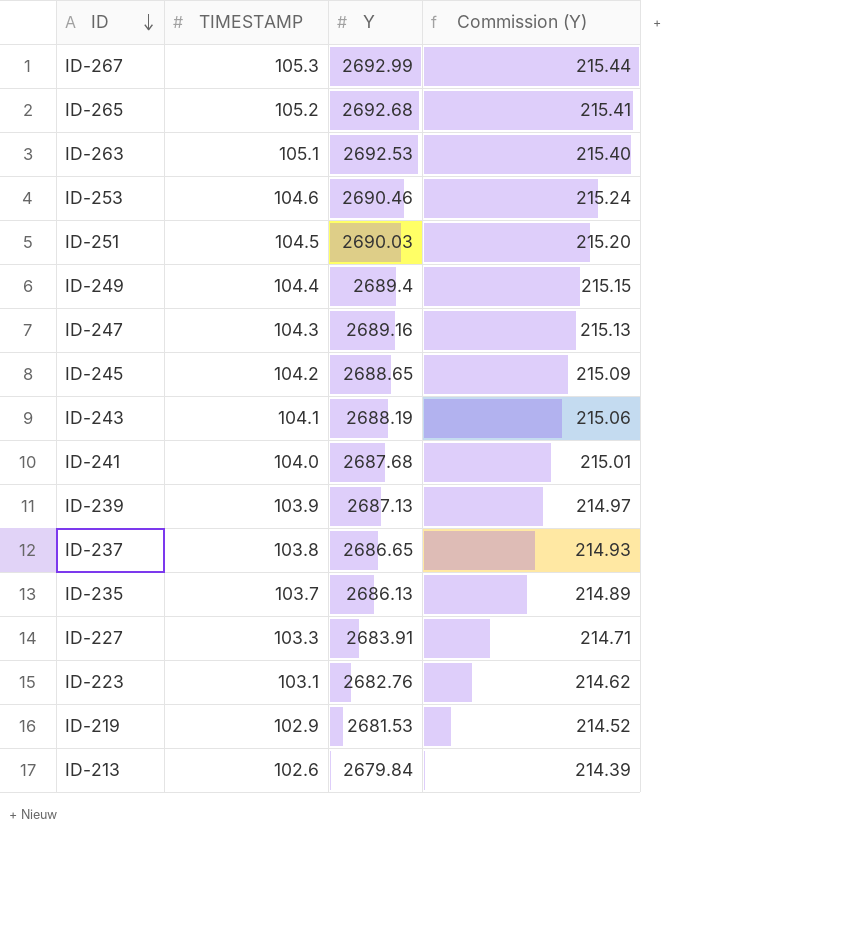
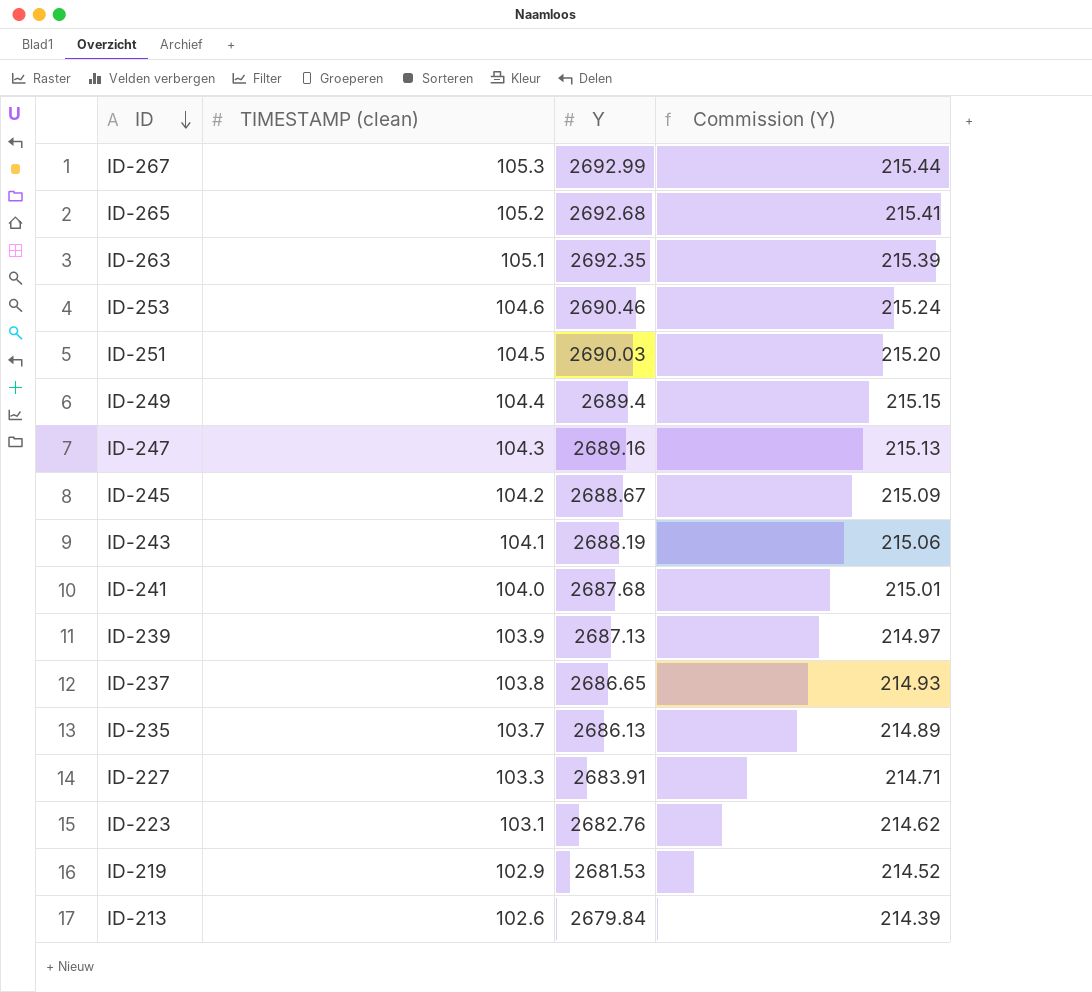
column name: TIMESTAMP -> TIMESTAMP (clean)
ID-263 | Y: 2692.53 -> 2692.35
ID-263 | Commission (Y): 215.40 -> 215.39
ID-245 | Y: 2688.65 -> 2688.67

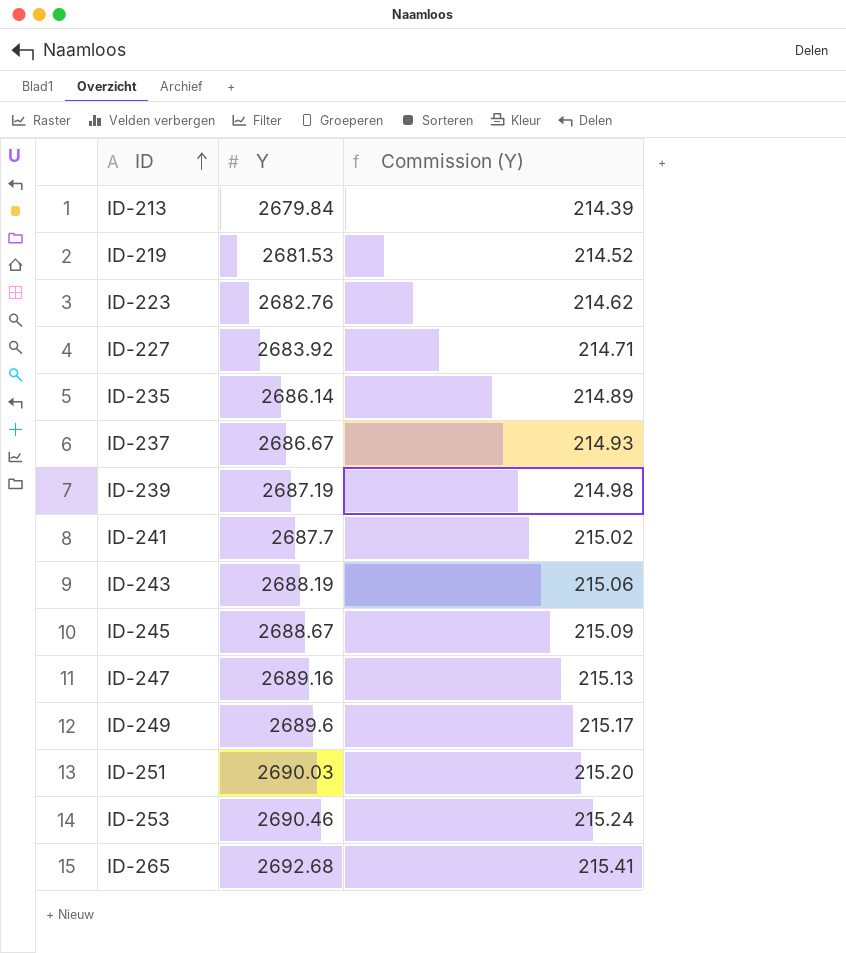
row order: ID descending -> ID ascending
column TIMESTAMP (clean) | position: 2 -> none
row ID-267: 105.3 | 2692.99 | 215.44 -> none
row ID-263: 105.1 | 2692.35 | 215.39 -> none
ID-227 | Y: 2683.91 -> 2683.92
ID-235 | Y: 2686.13 -> 2686.14
ID-237 | Y: 2686.65 -> 2686.67
ID-239 | Y: 2687.13 -> 2687.19
ID-239 | Commission (Y): 214.97 -> 214.98
ID-241 | Y: 2687.68 -> 2687.7
ID-241 | Commission (Y): 215.01 -> 215.02
ID-249 | Y: 2689.4 -> 2689.6
ID-249 | Commission (Y): 215.15 -> 215.17

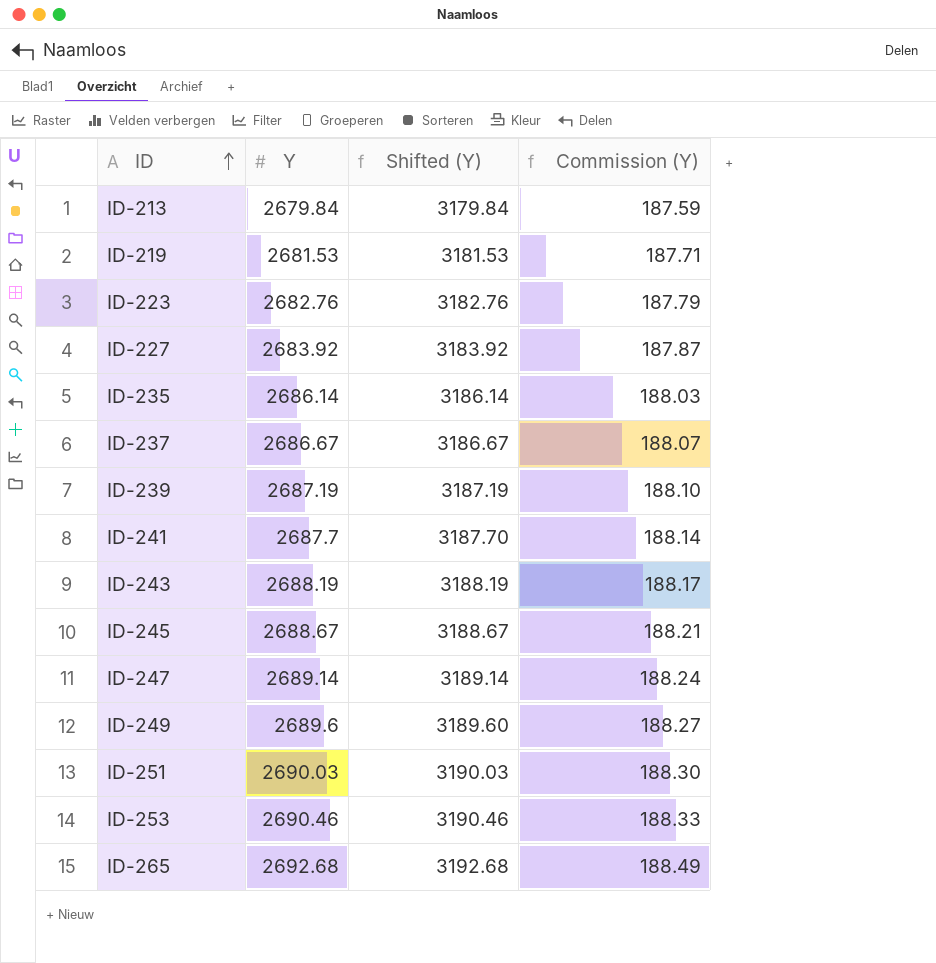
column Shifted (Y) | formula: none -> [Y] + 500
column Commission (Y) | formula: [Y] * 0.08 -> [Y] * 0.07
ID-247 | Y: 2689.16 -> 2689.14

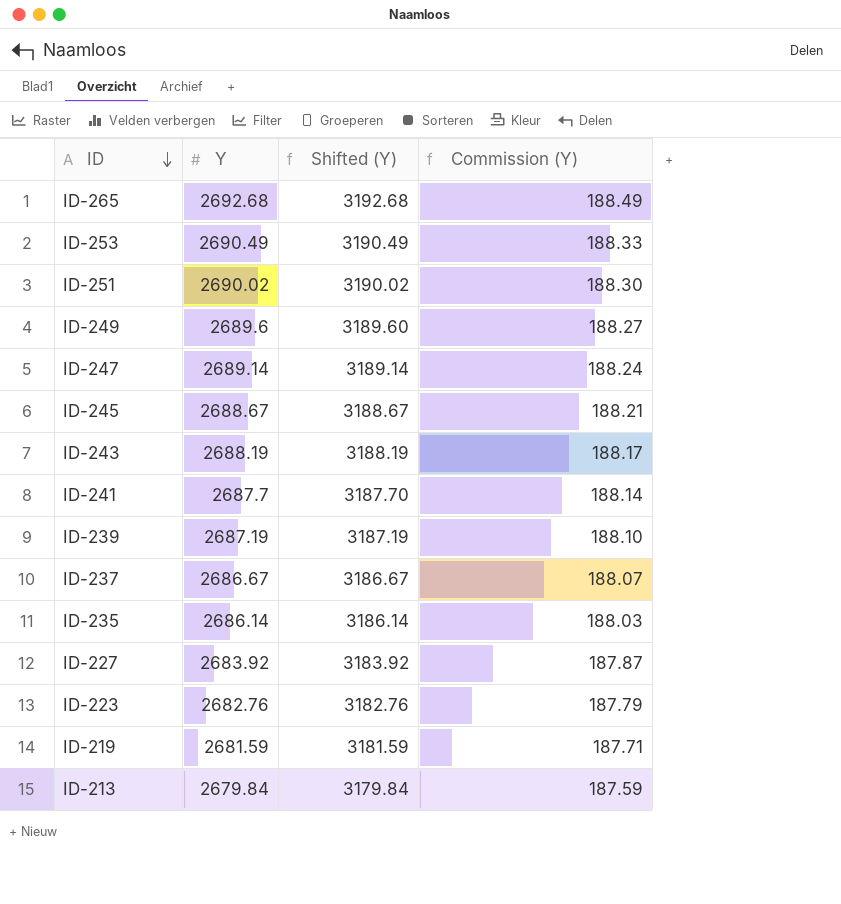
row order: ID ascending -> ID descending
ID-253 | Y: 2690.46 -> 2690.49
ID-253 | Shifted (Y): 3190.46 -> 3190.49
ID-251 | Y: 2690.03 -> 2690.02
ID-251 | Shifted (Y): 3190.03 -> 3190.02
ID-219 | Y: 2681.53 -> 2681.59
ID-219 | Shifted (Y): 3181.53 -> 3181.59

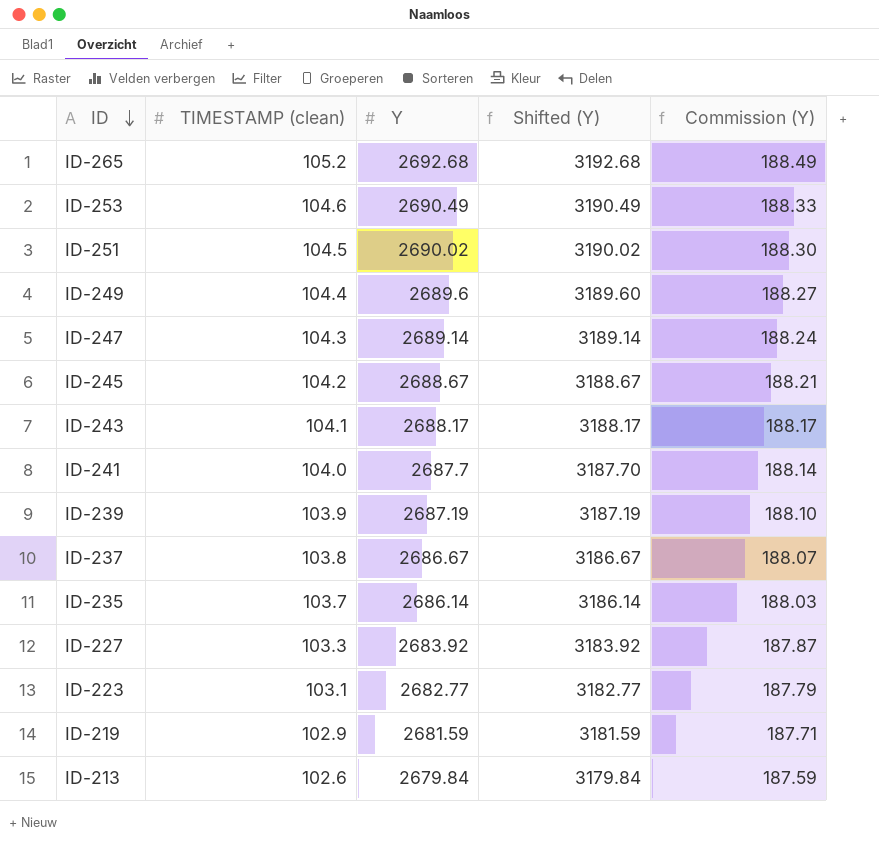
column TIMESTAMP (clean) | position: none -> 2
ID-243 | Y: 2688.19 -> 2688.17
ID-243 | Shifted (Y): 3188.19 -> 3188.17
ID-223 | Y: 2682.76 -> 2682.77
ID-223 | Shifted (Y): 3182.76 -> 3182.77

